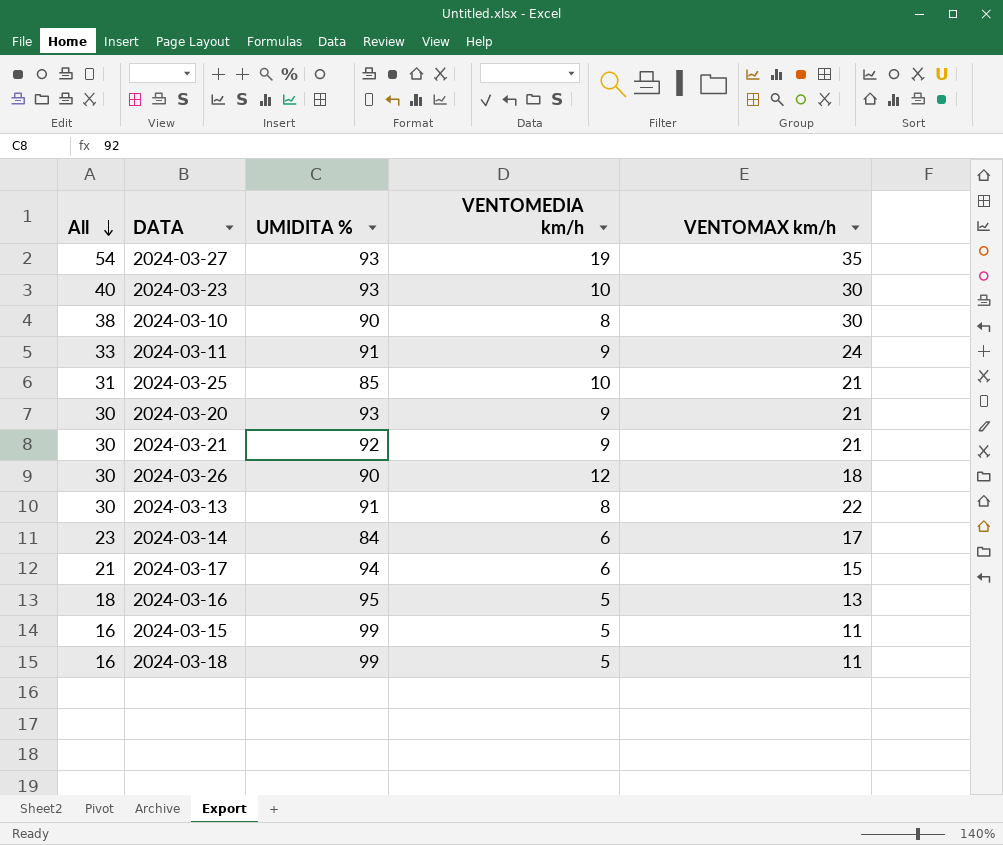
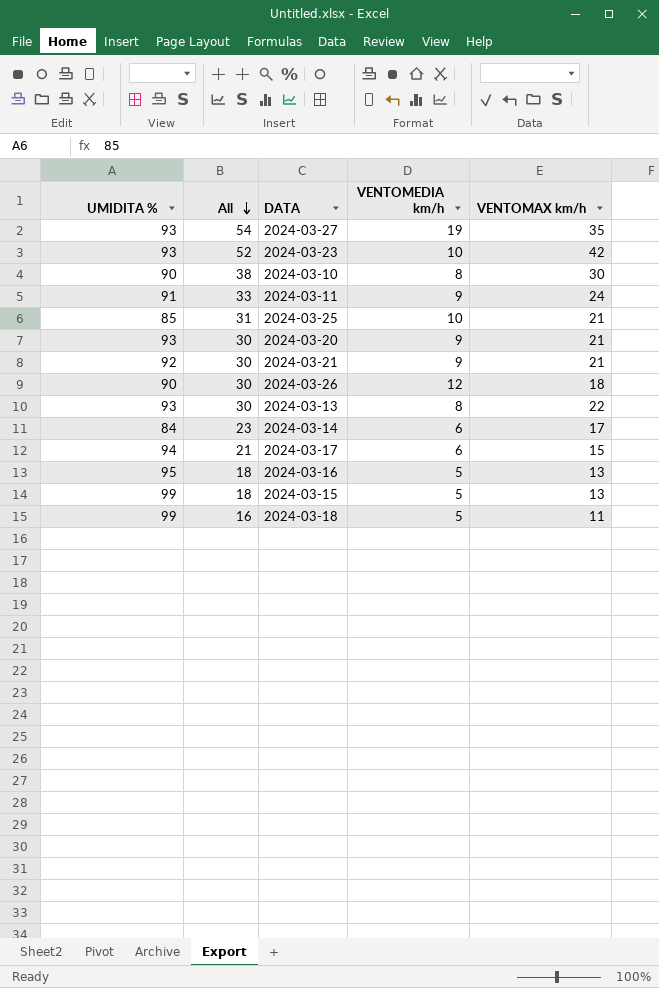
column UMIDITA % | position: 3 -> 1
2024-03-23 | All: 40 -> 52
2024-03-23 | VENTOMAX km/h: 30 -> 42
2024-03-13 | UMIDITA %: 91 -> 93
2024-03-15 | All: 16 -> 18
2024-03-15 | VENTOMAX km/h: 11 -> 13

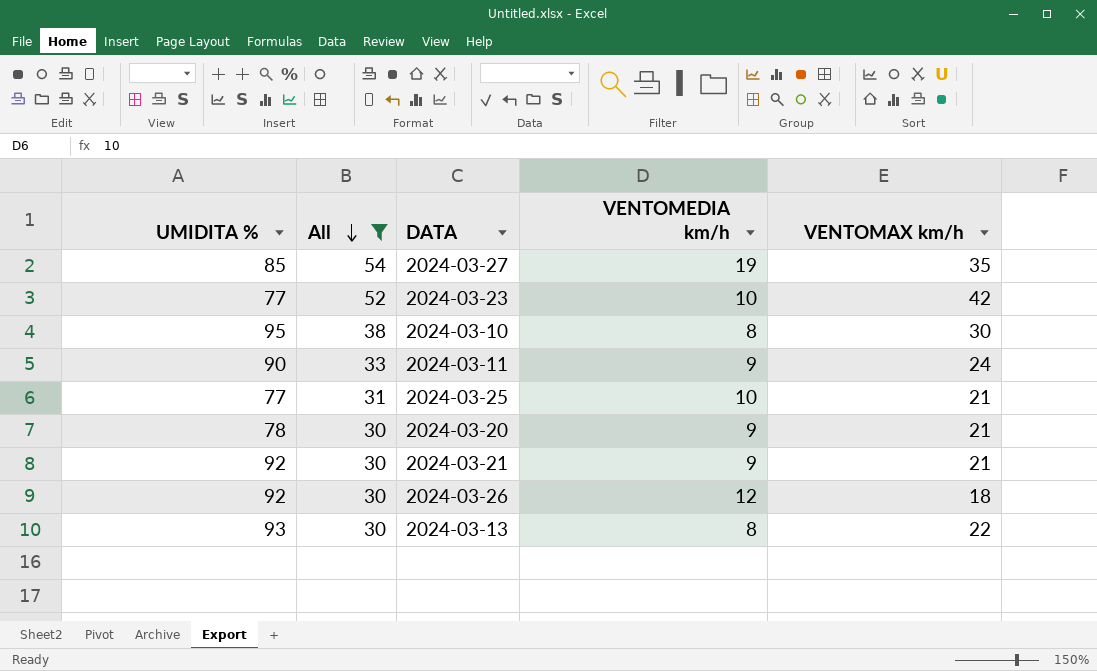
filter: none -> All >= 30
2024-03-27 | UMIDITA %: 93 -> 85
2024-03-23 | UMIDITA %: 93 -> 77
2024-03-10 | UMIDITA %: 90 -> 95
2024-03-11 | UMIDITA %: 91 -> 90
2024-03-25 | UMIDITA %: 85 -> 77
2024-03-20 | UMIDITA %: 93 -> 78
2024-03-26 | UMIDITA %: 90 -> 92

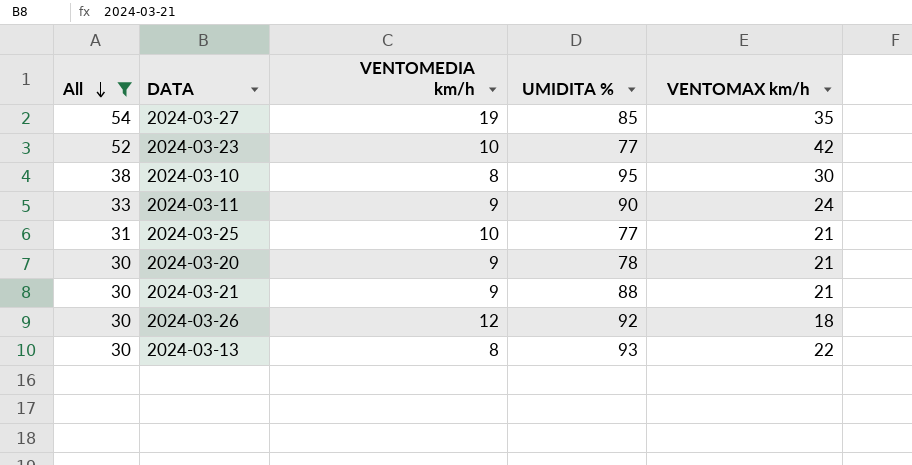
column UMIDITA % | position: 1 -> 4
2024-03-21 | UMIDITA %: 92 -> 88

